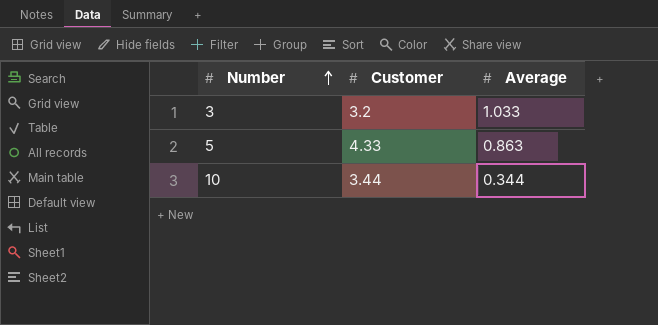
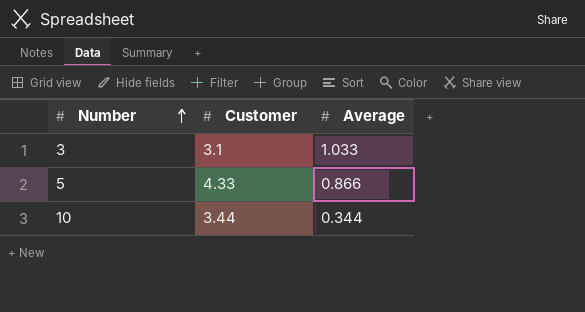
3 | Customer: 3.2 -> 3.1
5 | Average: 0.863 -> 0.866

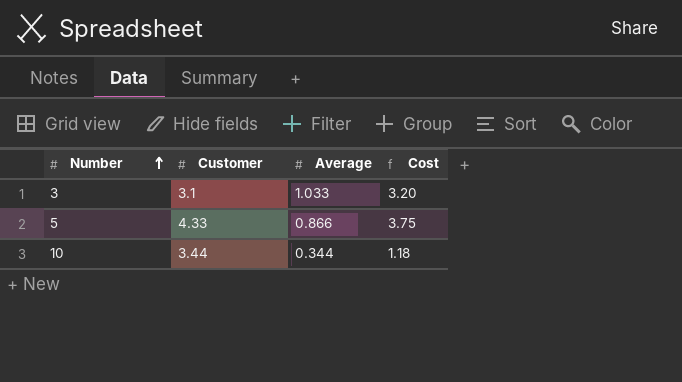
column Cost | formula: none -> [Customer] * [Average]

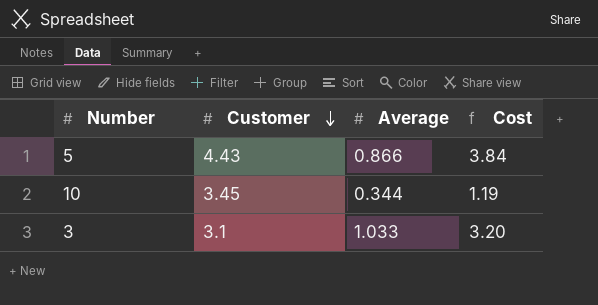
row order: Number ascending -> Customer descending
5 | Customer: 4.33 -> 4.43
5 | Cost: 3.75 -> 3.84
10 | Customer: 3.44 -> 3.45
10 | Cost: 1.18 -> 1.19

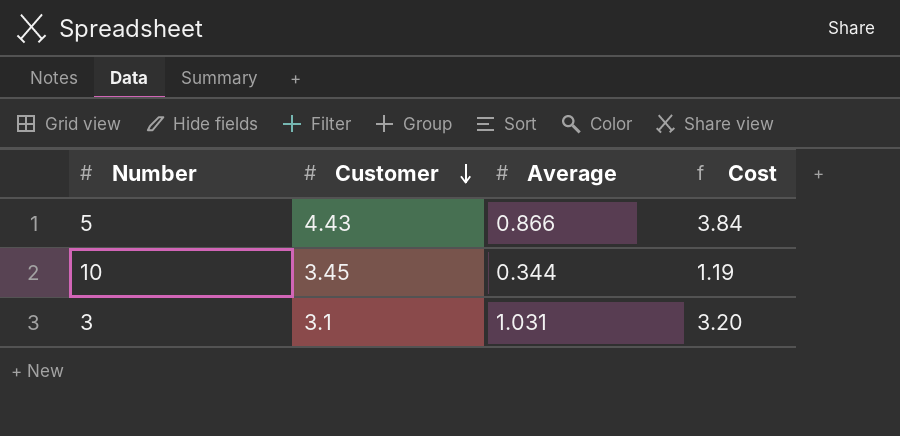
3 | Average: 1.033 -> 1.031

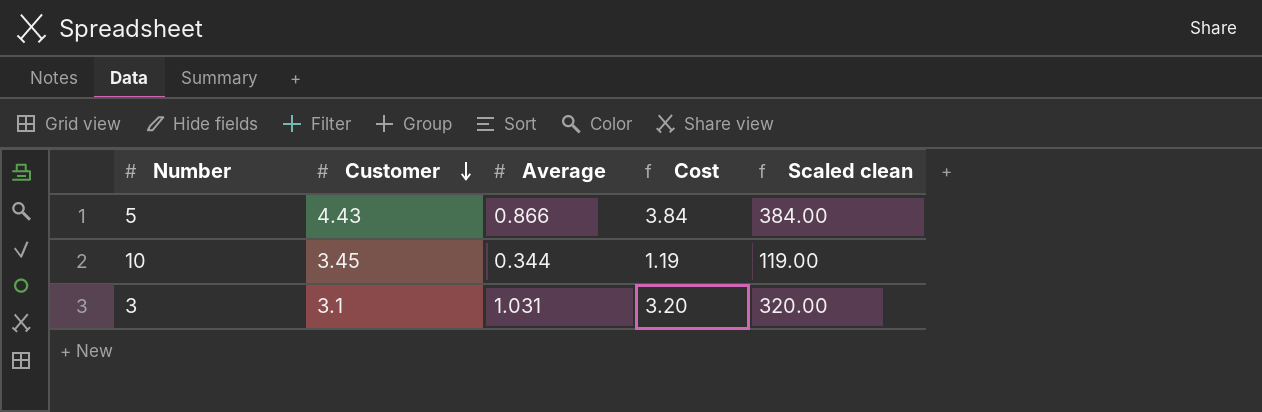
column Scaled clean | formula: none -> [Cost] * 100

